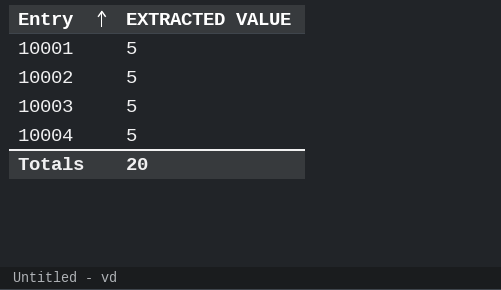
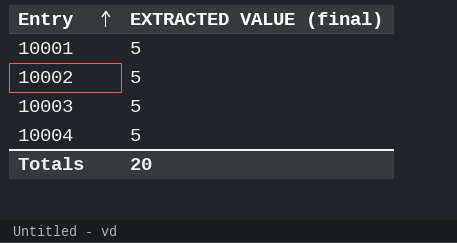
column name: EXTRACTED VALUE -> EXTRACTED VALUE (final)

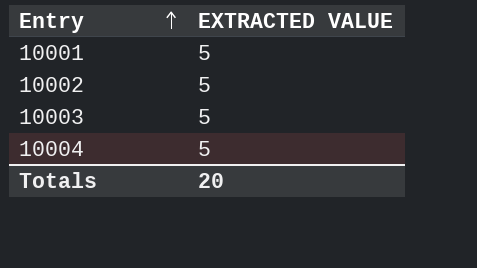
column name: EXTRACTED VALUE (final) -> EXTRACTED VALUE

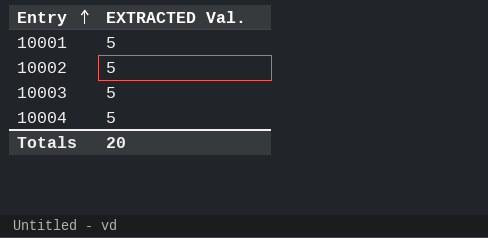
column name: EXTRACTED VALUE -> EXTRACTED Val.

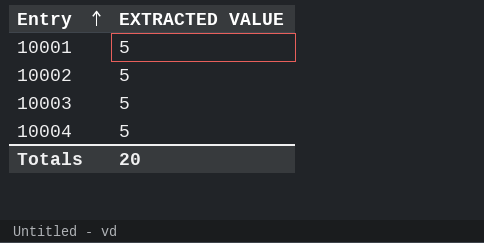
column name: EXTRACTED Val. -> EXTRACTED VALUE

